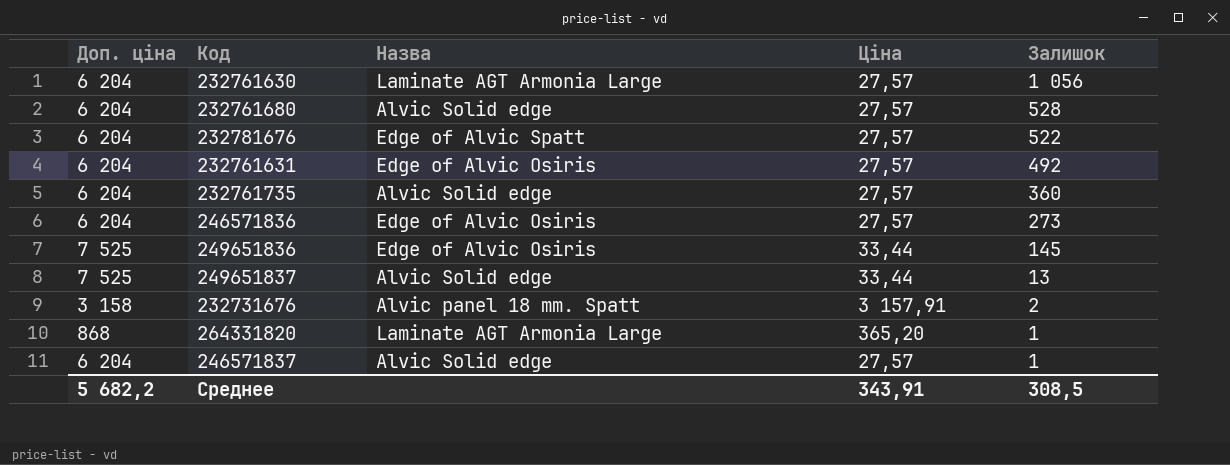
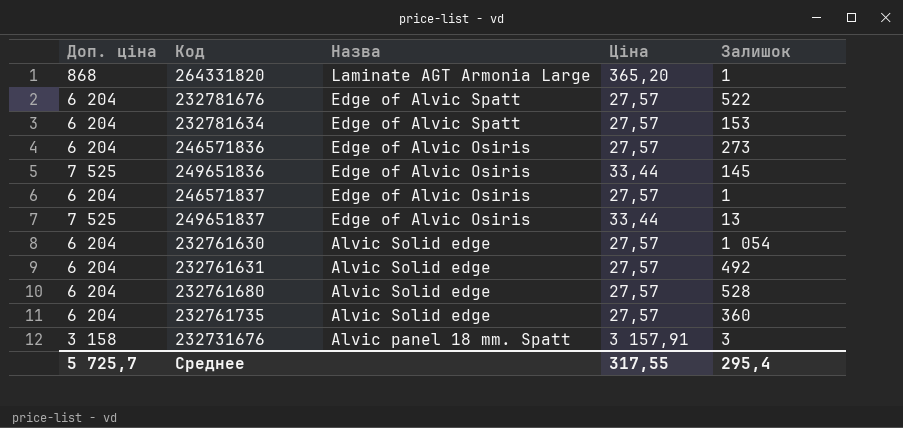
row order: Залишок descending -> Назва descending
row 232781634: none -> 6 204 | Edge of Alvic Spatt | 27,57 | 153
246571837 | Назва: Alvic Solid edge -> Edge of Alvic Osiris
249651837 | Назва: Alvic Solid edge -> Edge of Alvic Osiris
232761630 | Назва: Laminate AGT Armonia Large -> Alvic Solid edge
232761630 | Залишок: 1 056 -> 1 054
232761631 | Назва: Edge of Alvic Osiris -> Alvic Solid edge
232731676 | Залишок: 2 -> 3
Среднее | Доп. ціна: 5 682,2 -> 5 725,7
Среднее | Ціна: 343,91 -> 317,55
Среднее | Залишок: 308,5 -> 295,4

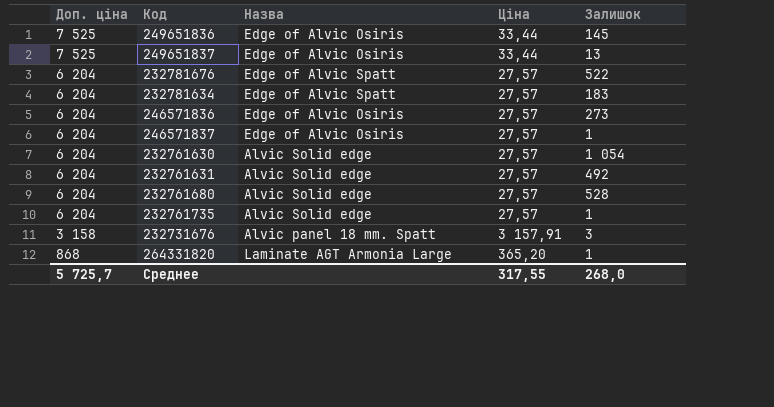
row order: Назва descending -> Доп. ціна descending
232781634 | Залишок: 153 -> 183
232761735 | Залишок: 360 -> 1
Среднее | Залишок: 295,4 -> 268,0

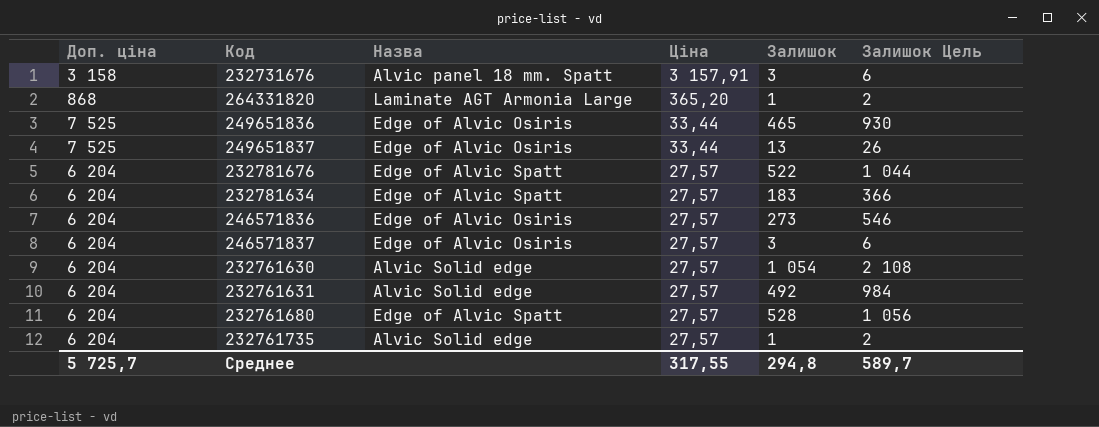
row order: Доп. ціна descending -> Ціна descending
column Залишок Цель | formula: none -> [Залишок] * 2
249651836 | Залишок: 145 -> 465
246571837 | Залишок: 1 -> 3
232761680 | Назва: Alvic Solid edge -> Edge of Alvic Spatt
Среднее | Залишок: 268,0 -> 294,8

